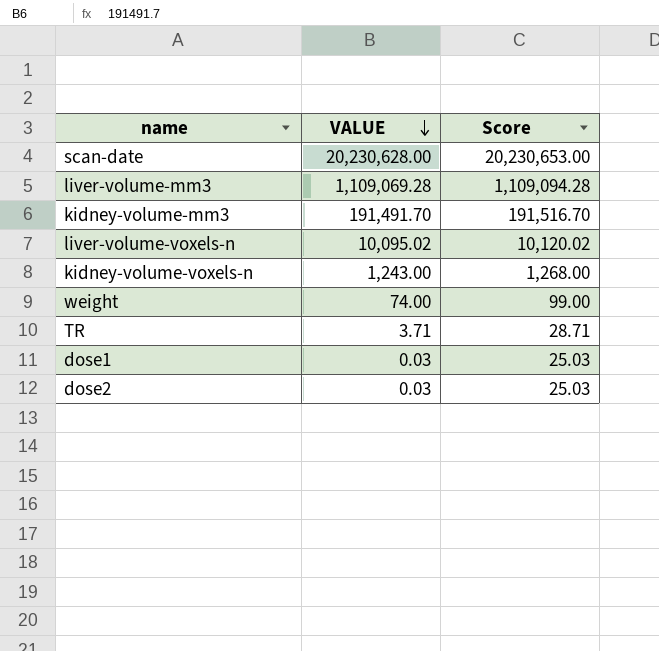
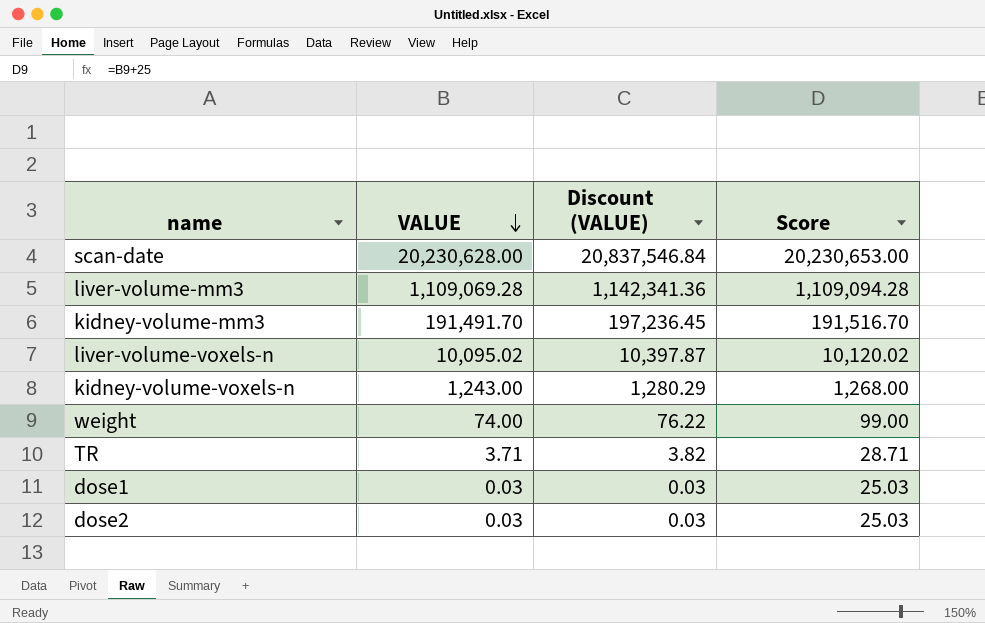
column Discount (VALUE) | formula: none -> [VALUE] * 1.03

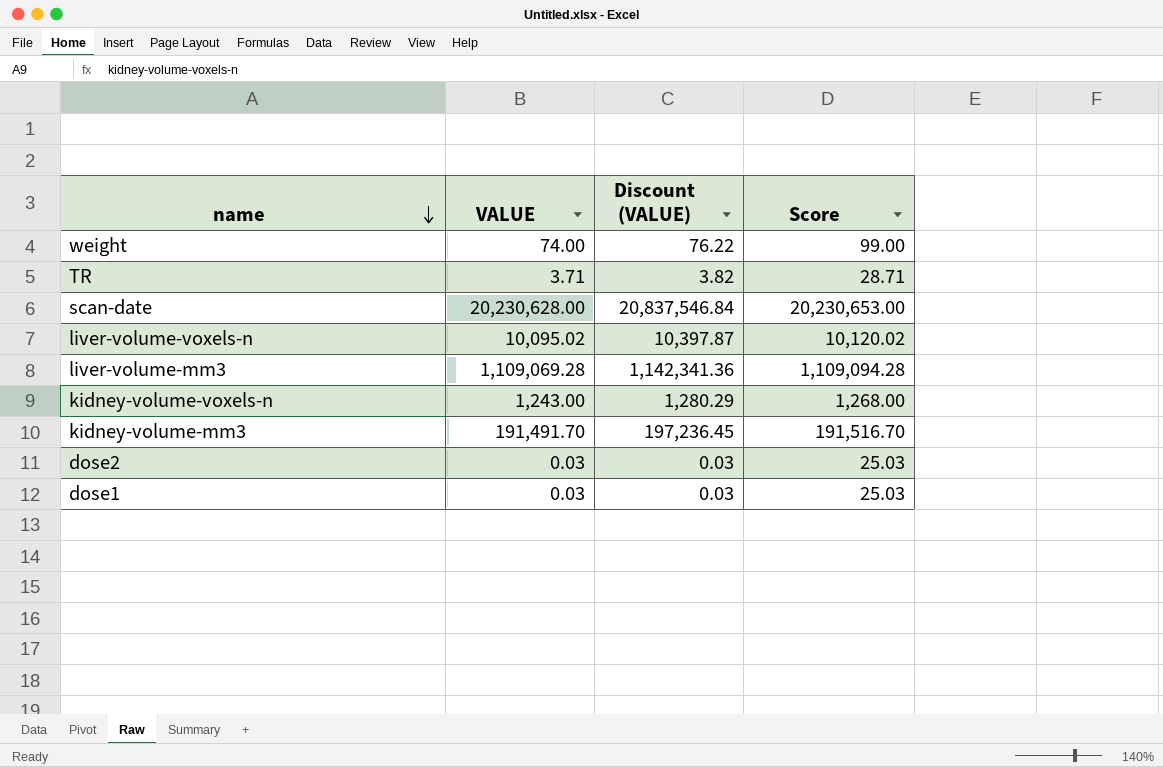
row order: VALUE descending -> name descending

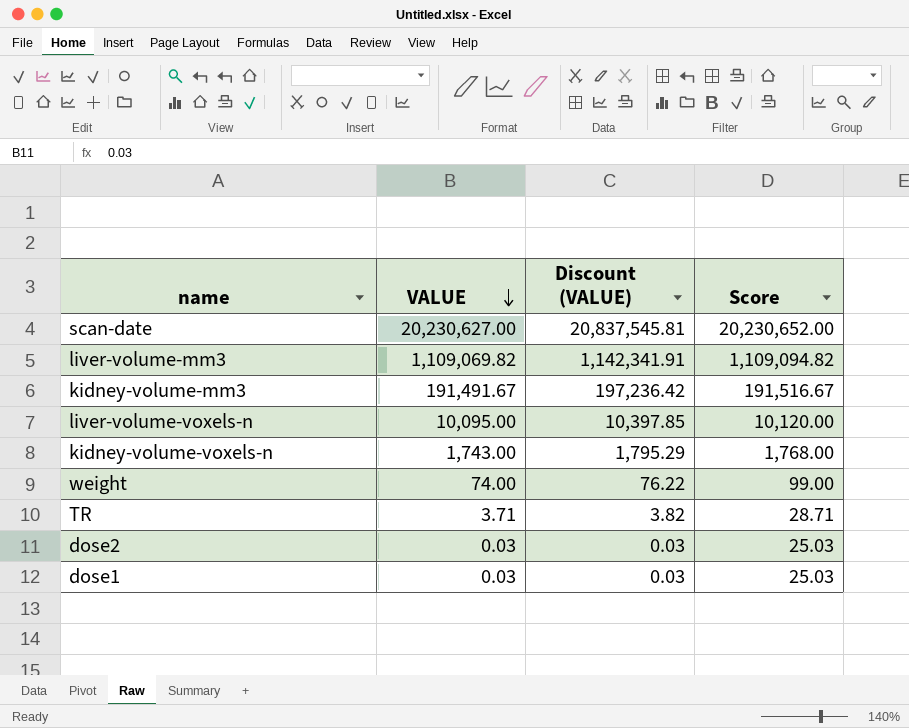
row order: name descending -> VALUE descending
scan-date | VALUE: 20,230,628.00 -> 20,230,627.00
scan-date | Discount (VALUE): 20,837,546.84 -> 20,837,545.81
scan-date | Score: 20,230,653.00 -> 20,230,652.00
liver-volume-mm3 | VALUE: 1,109,069.28 -> 1,109,069.82
liver-volume-mm3 | Discount (VALUE): 1,142,341.36 -> 1,142,341.91
liver-volume-mm3 | Score: 1,109,094.28 -> 1,109,094.82
kidney-volume-mm3 | VALUE: 191,491.70 -> 191,491.67
kidney-volume-mm3 | Discount (VALUE): 197,236.45 -> 197,236.42
kidney-volume-mm3 | Score: 191,516.70 -> 191,516.67
liver-volume-voxels-n | VALUE: 10,095.02 -> 10,095.00
liver-volume-voxels-n | Discount (VALUE): 10,397.87 -> 10,397.85
liver-volume-voxels-n | Score: 10,120.02 -> 10,120.00
kidney-volume-voxels-n | VALUE: 1,243.00 -> 1,743.00
kidney-volume-voxels-n | Discount (VALUE): 1,280.29 -> 1,795.29
kidney-volume-voxels-n | Score: 1,268.00 -> 1,768.00

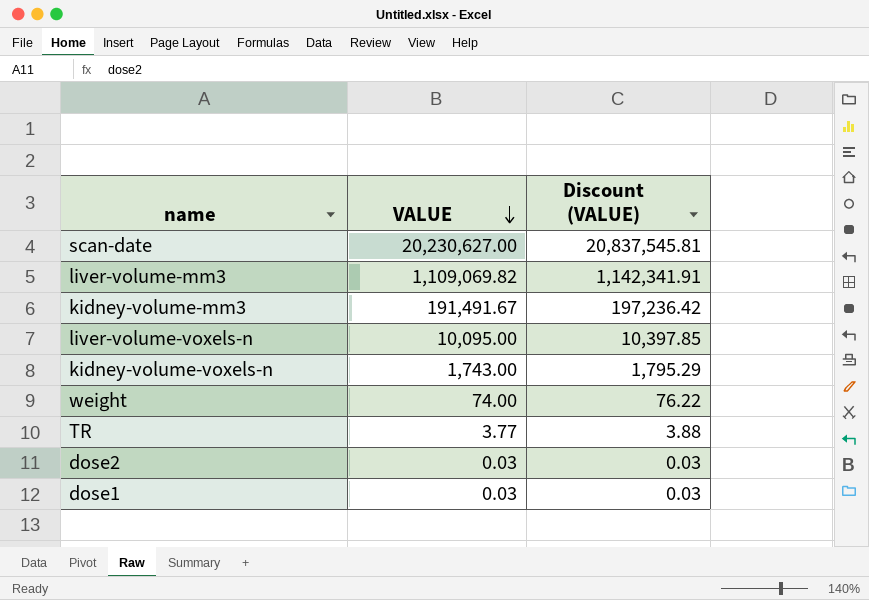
column Score | formula: [VALUE] + 25 -> none
TR | VALUE: 3.71 -> 3.77
TR | Discount (VALUE): 3.82 -> 3.88

